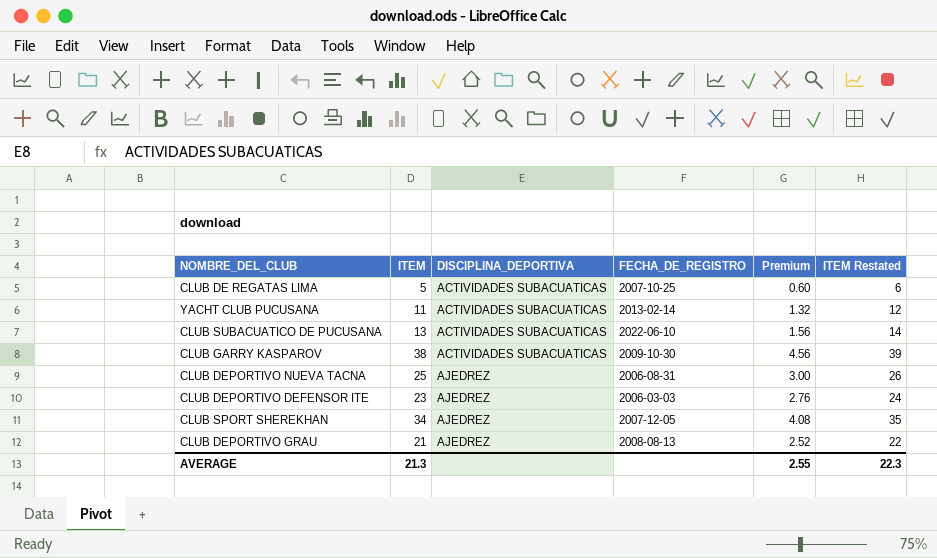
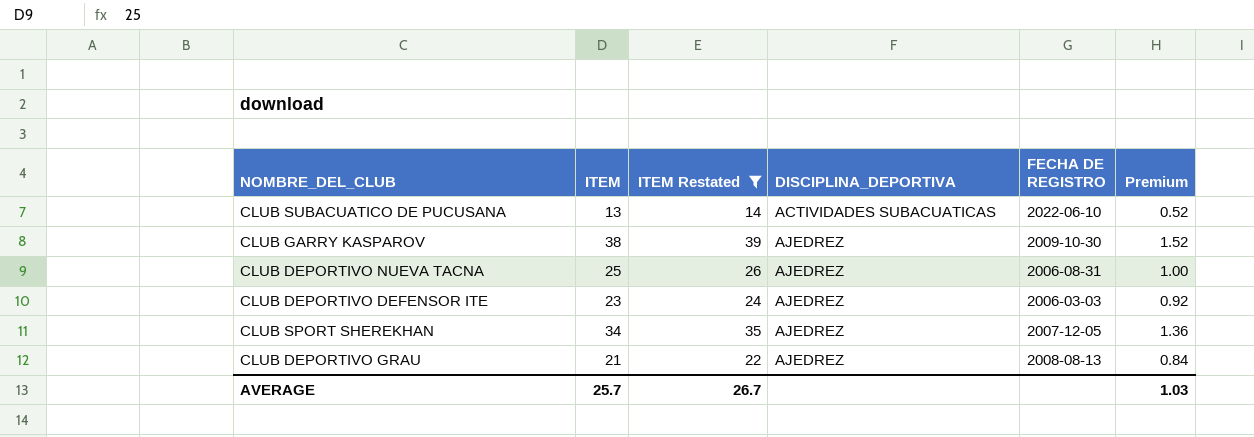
filter: none -> ITEM Restated >= 14
column ITEM Restated | position: 6 -> 3
column name: FECHA_DE_REGISTRO -> FECHA DE REGISTRO
column Premium | formula: [ITEM] * 0.12 -> [ITEM] * 0.04
CLUB GARRY KASPAROV | DISCIPLINA_DEPORTIVA: ACTIVIDADES SUBACUATICAS -> AJEDREZ
AVERAGE | ITEM: 21.3 -> 25.7
AVERAGE | ITEM Restated: 22.3 -> 26.7
AVERAGE | Premium: 2.55 -> 1.03

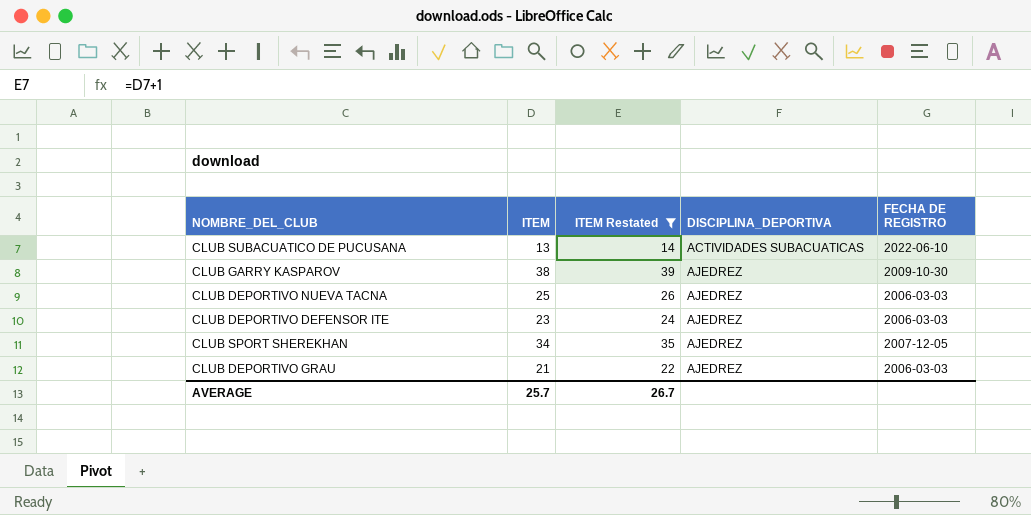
column Premium | formula: [ITEM] * 0.04 -> none
CLUB DEPORTIVO NUEVA TACNA | FECHA DE REGISTRO: 2006-08-31 -> 2006-03-03
CLUB DEPORTIVO GRAU | FECHA DE REGISTRO: 2008-08-13 -> 2006-03-03

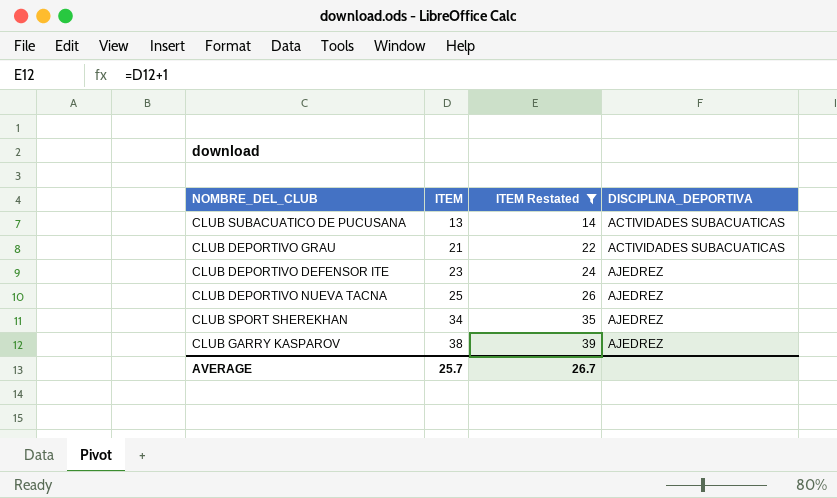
row order: DISCIPLINA_DEPORTIVA ascending -> ITEM ascending
column FECHA DE REGISTRO | position: 5 -> none
CLUB DEPORTIVO GRAU | DISCIPLINA_DEPORTIVA: AJEDREZ -> ACTIVIDADES SUBACUATICAS

